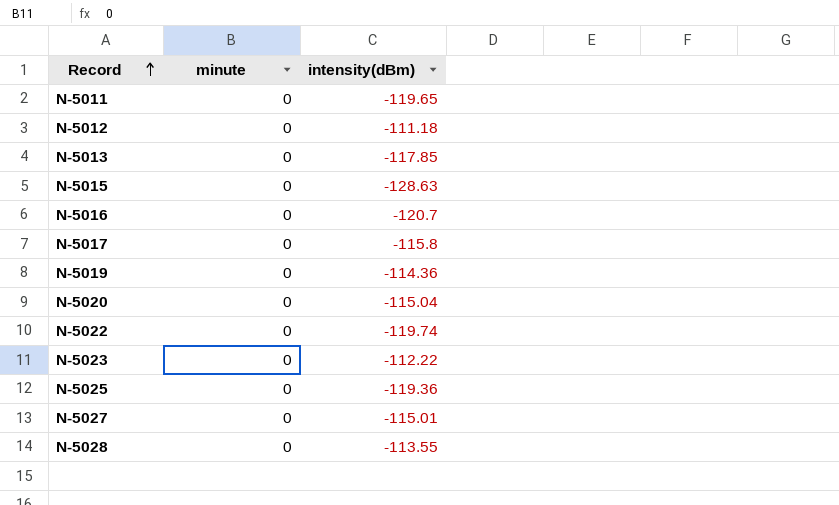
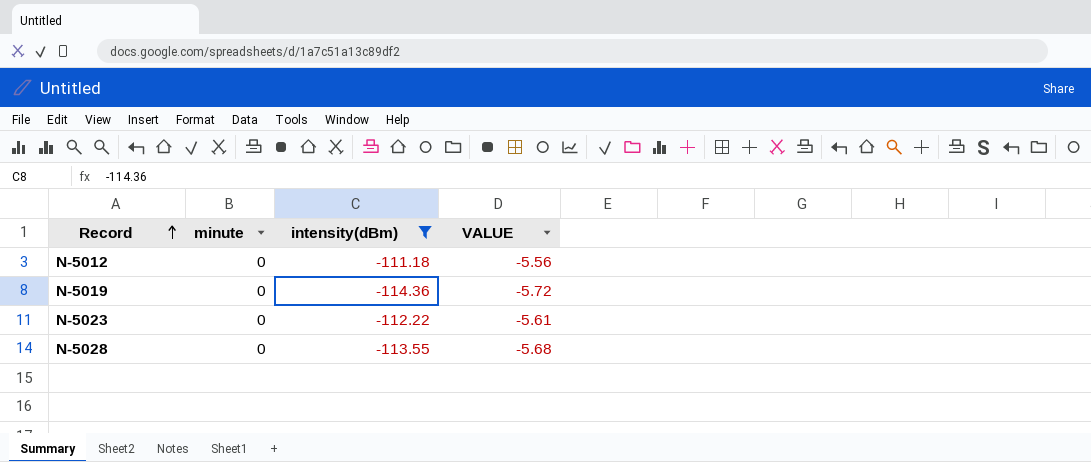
filter: none -> intensity(dBm) >= -114.36
column VALUE | formula: none -> [intensity(dBm)] * 0.05

